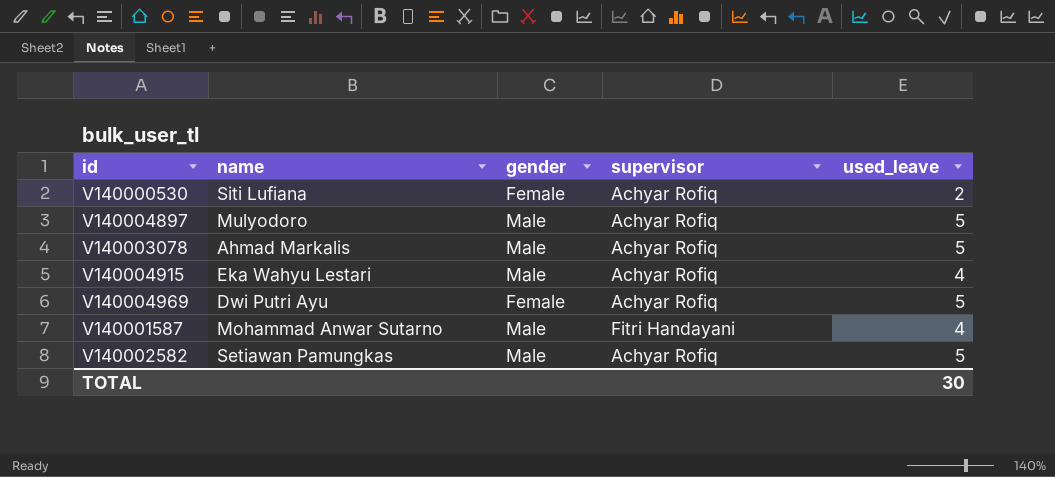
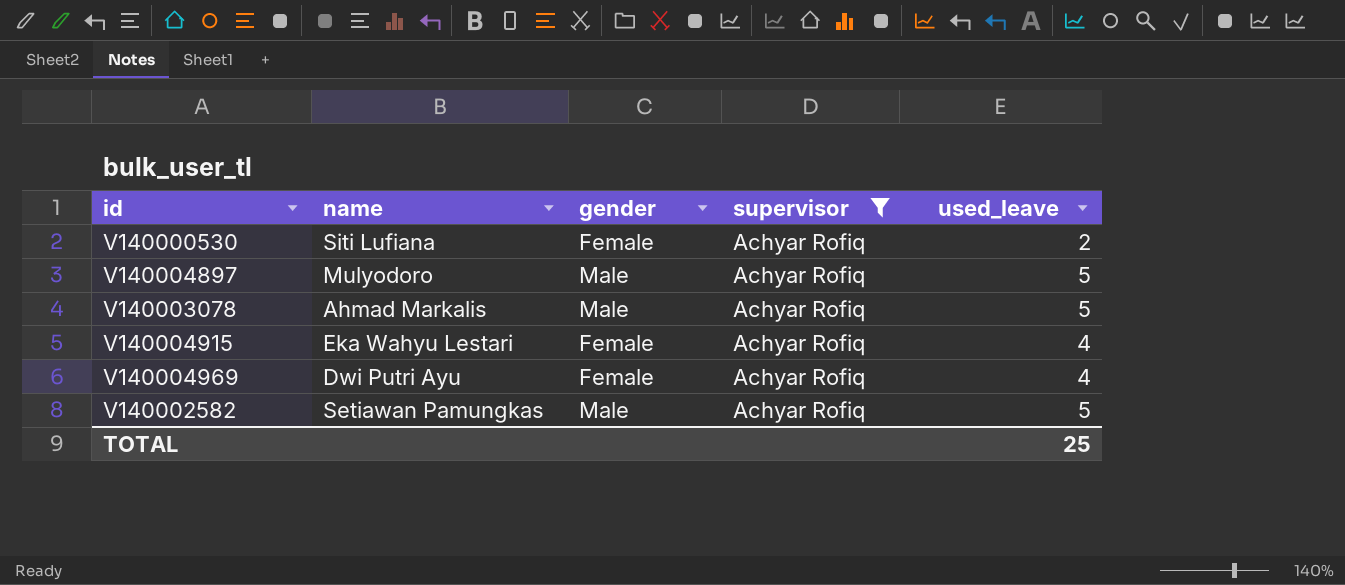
filter: none -> supervisor = Achyar Rofiq
V140004915 | gender: Male -> Female
V140004969 | used_leave: 5 -> 4
TOTAL | used_leave: 30 -> 25

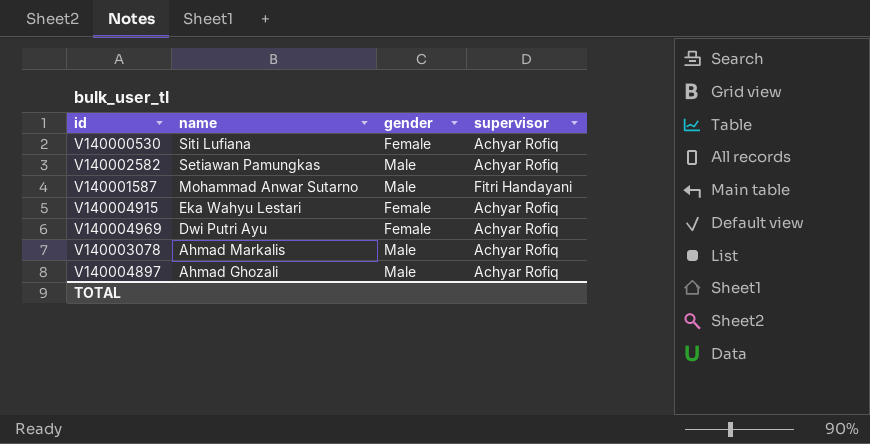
filter: supervisor = Achyar Rofiq -> none
row order: none -> name descending
column used_leave | position: 5 -> none
V140004897 | name: Mulyodoro -> Ahmad Ghozali

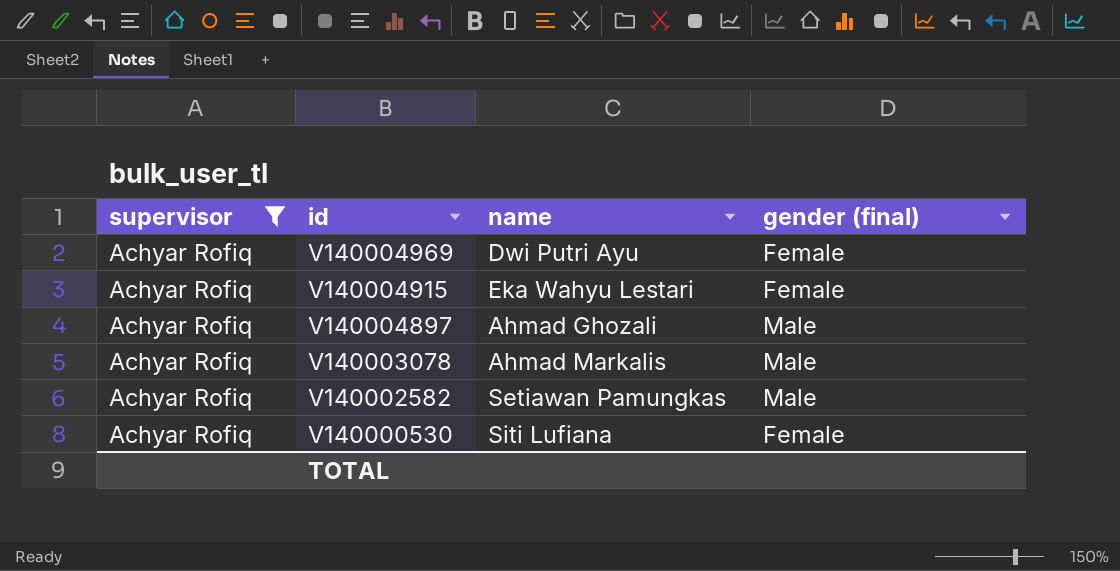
filter: none -> supervisor = Achyar Rofiq
row order: name descending -> id descending
column supervisor | position: 4 -> 1
column name: gender -> gender (final)

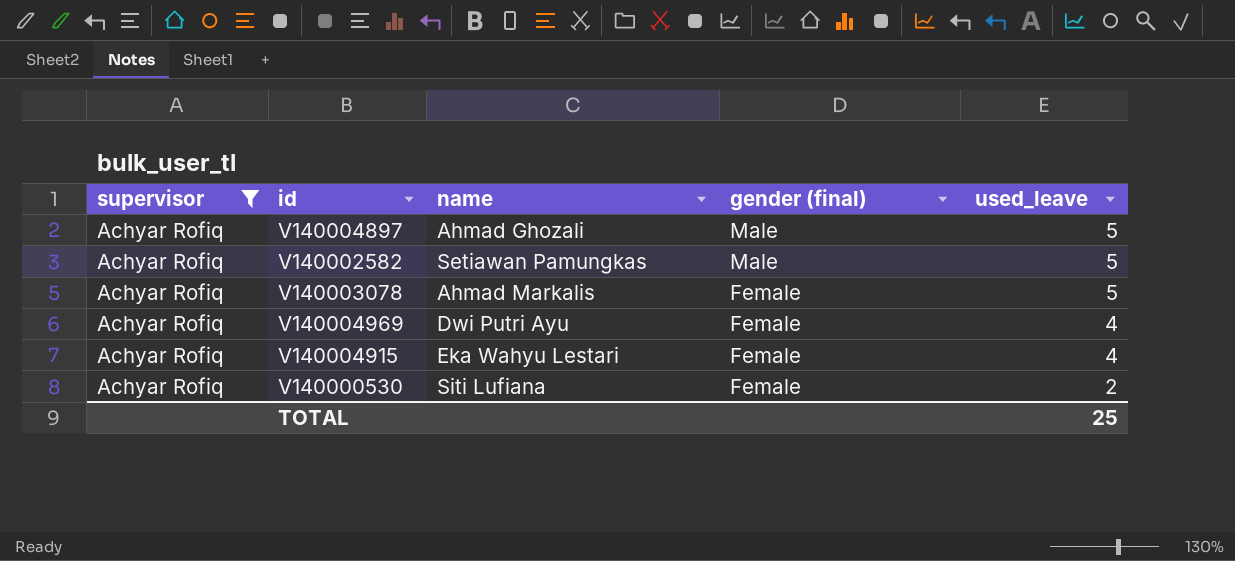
row order: id descending -> gender (final) descending
column used_leave | position: none -> 5
V140003078 | gender (final): Male -> Female

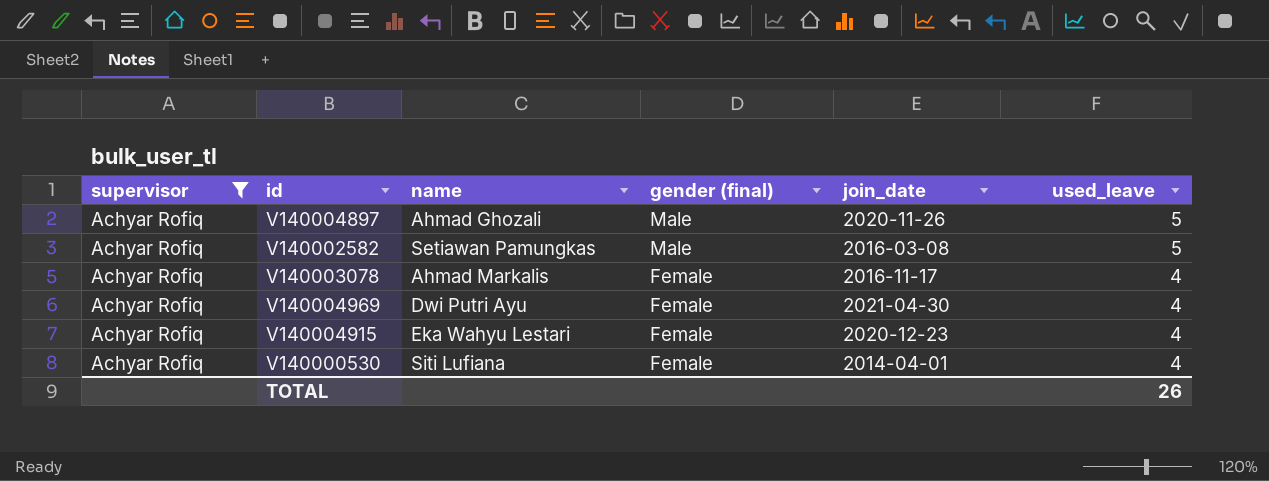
column join_date | position: none -> 5
V140003078 | used_leave: 5 -> 4
V140000530 | used_leave: 2 -> 4
TOTAL | used_leave: 25 -> 26

